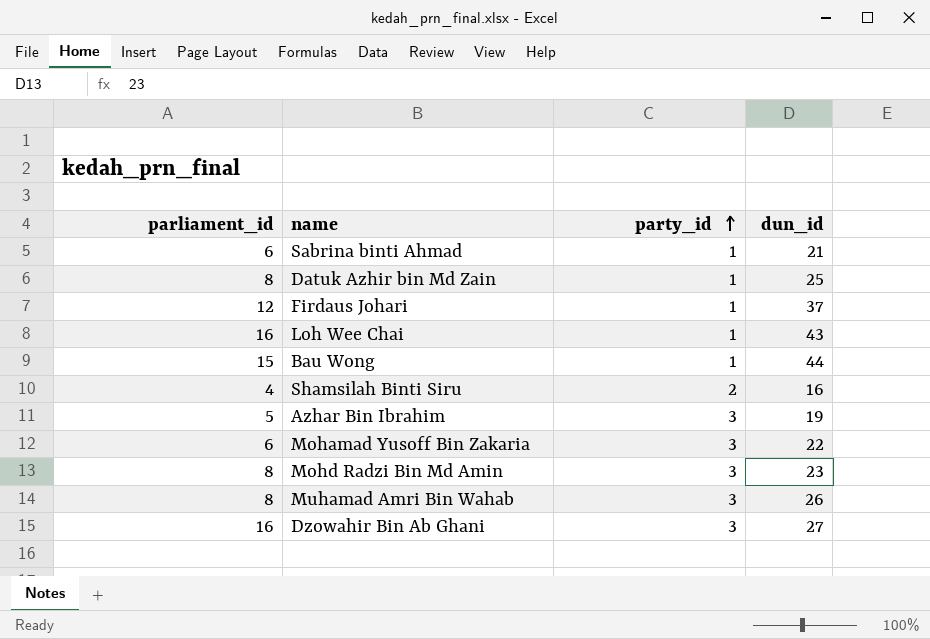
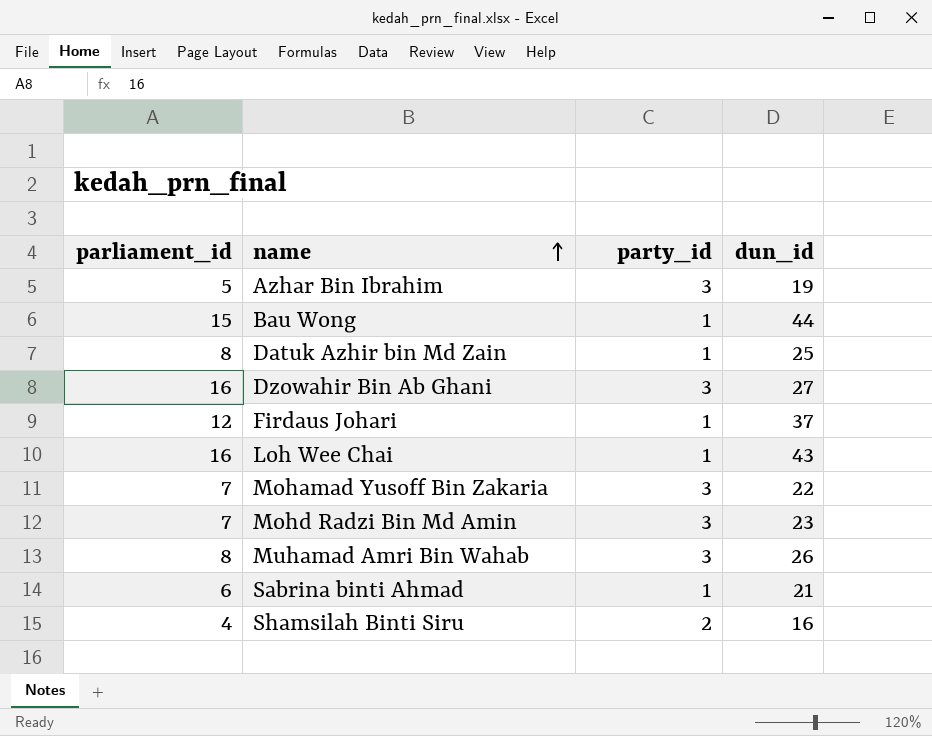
row order: party_id ascending -> name ascending
Mohamad Yusoff Bin Zakaria | parliament_id: 6 -> 7
Mohd Radzi Bin Md Amin | parliament_id: 8 -> 7

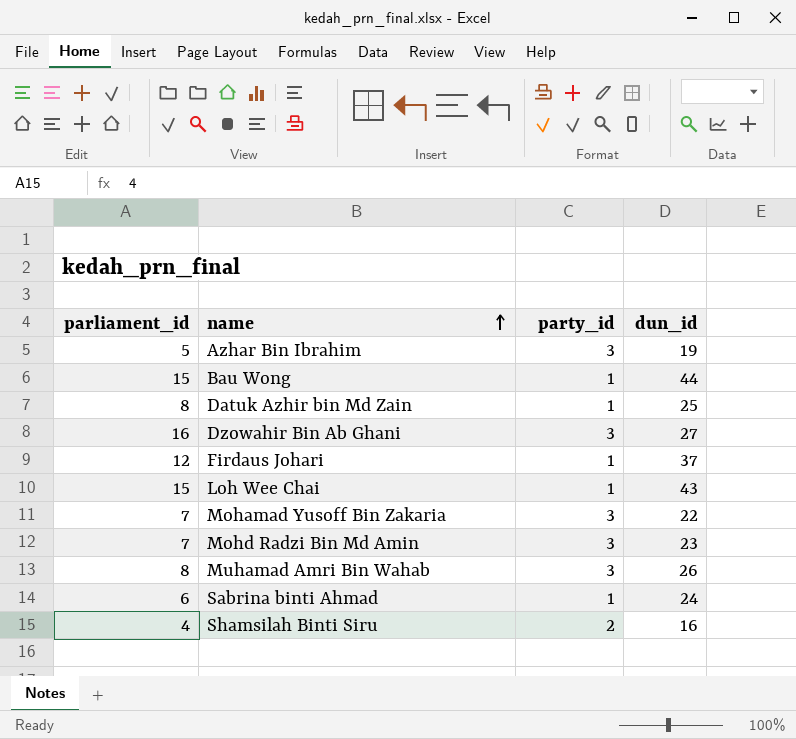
Loh Wee Chai | parliament_id: 16 -> 15
Sabrina binti Ahmad | dun_id: 21 -> 24

